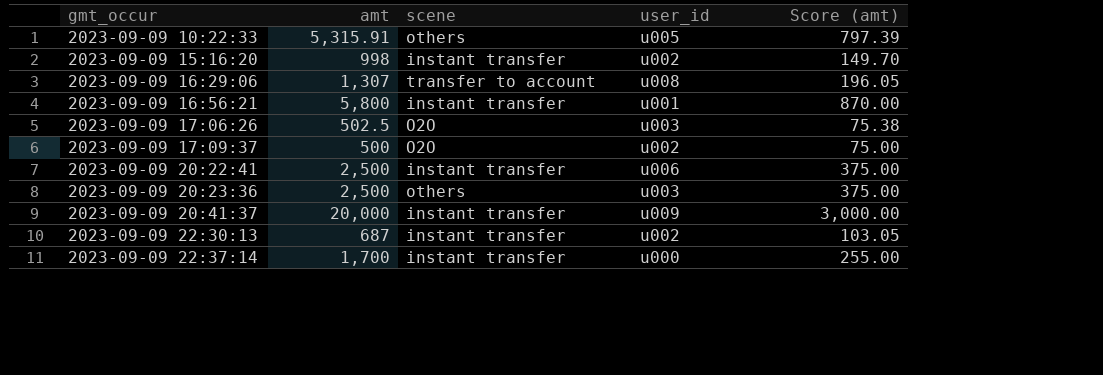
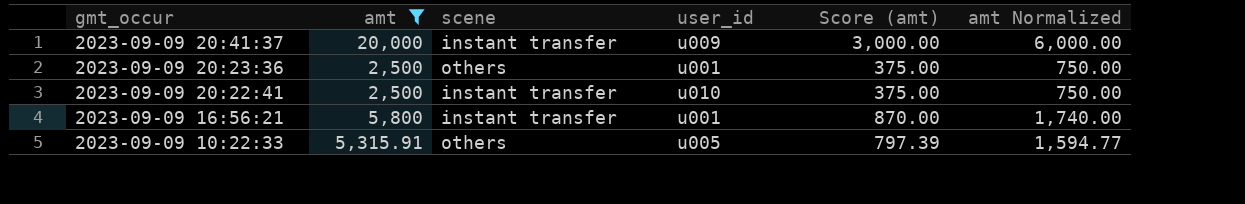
filter: none -> amt >= 2,500
row order: gmt_occur ascending -> gmt_occur descending
column amt Normalized | formula: none -> [amt] * 0.3
2023-09-09 20:23:36 | user_id: u003 -> u001
2023-09-09 20:22:41 | user_id: u006 -> u010

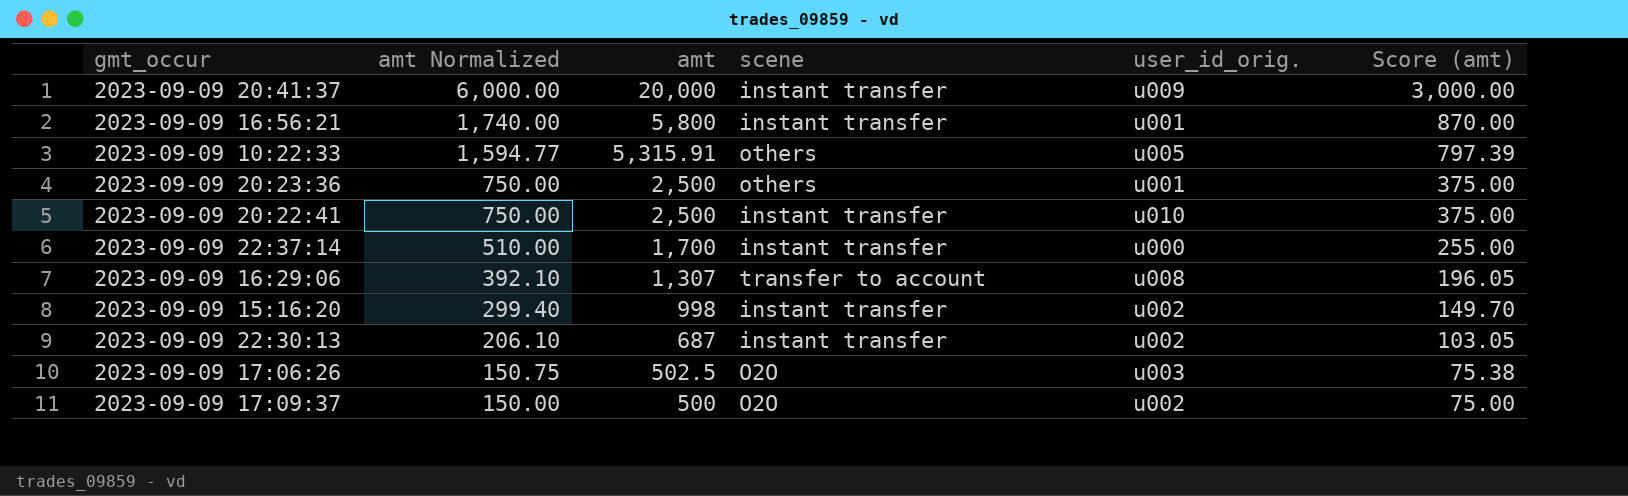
filter: amt >= 2,500 -> none
row order: gmt_occur descending -> amt Normalized descending
column amt Normalized | position: 6 -> 2
column name: user_id -> user_id_orig.

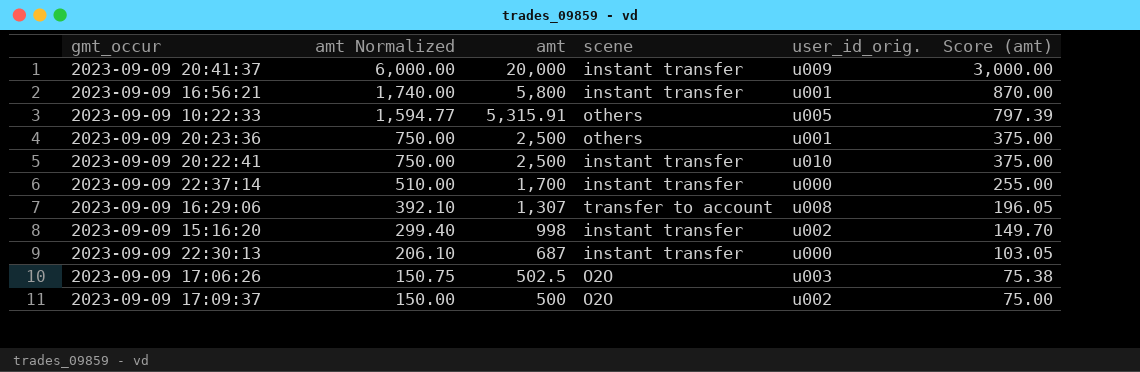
2023-09-09 22:30:13 | user_id_orig.: u002 -> u000

